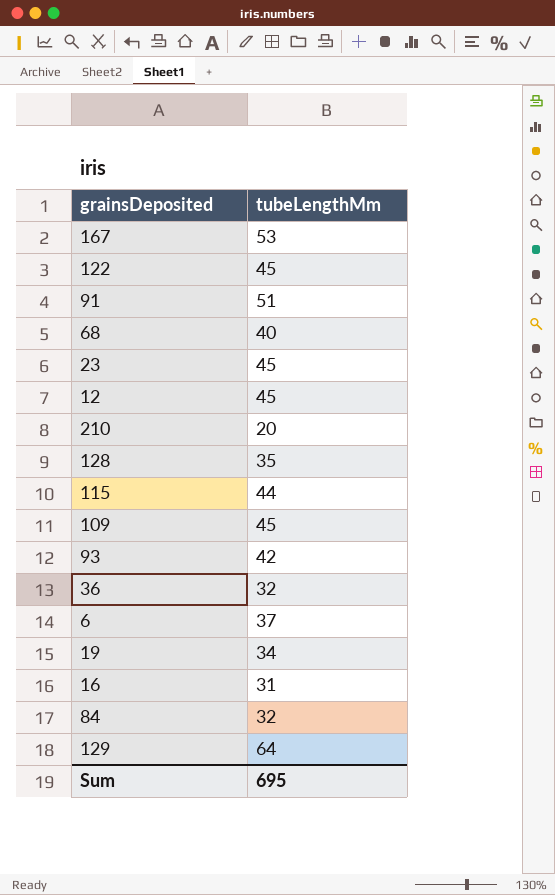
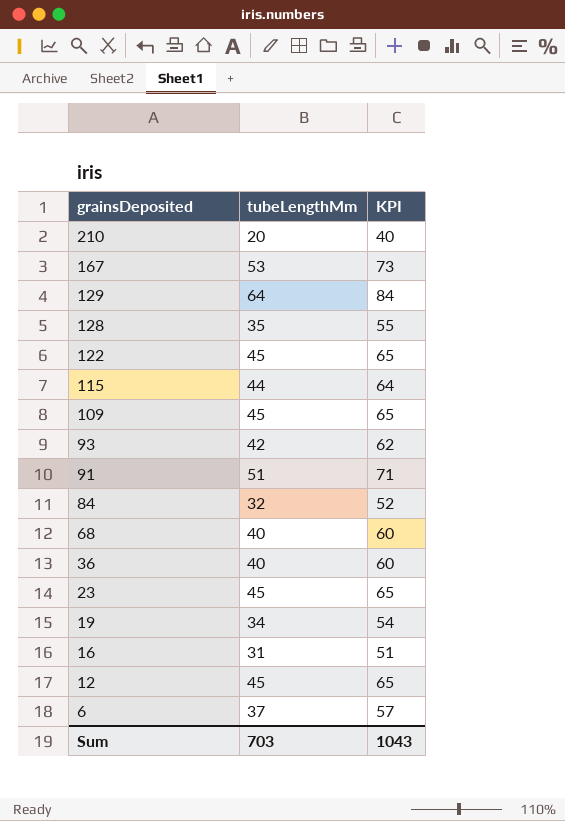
row order: none -> grainsDeposited descending
column KPI | formula: none -> [tubeLengthMm] + 20
36 | tubeLengthMm: 32 -> 40
Sum | tubeLengthMm: 695 -> 703

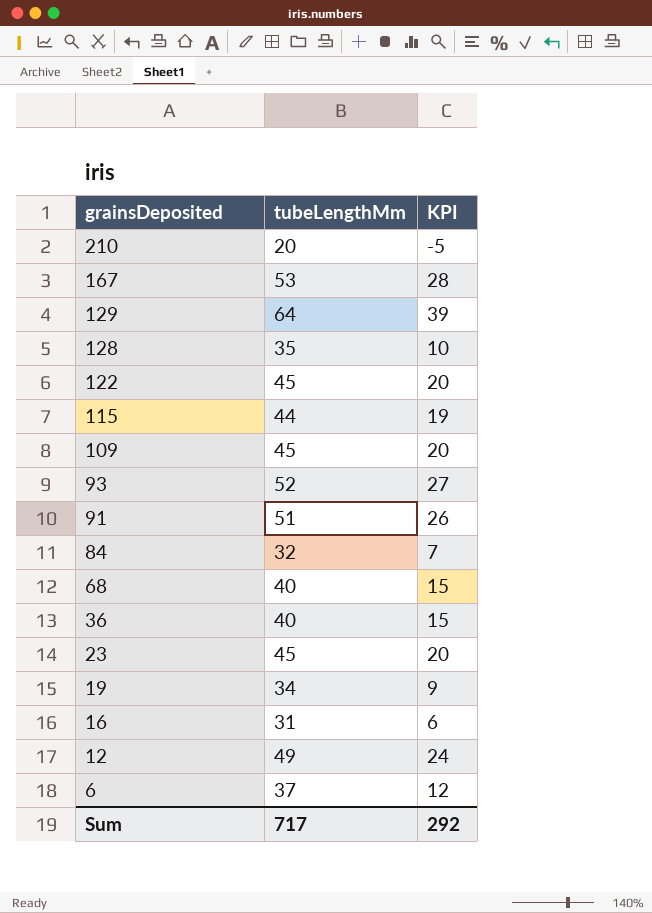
column KPI | formula: [tubeLengthMm] + 20 -> [tubeLengthMm] - 25
93 | tubeLengthMm: 42 -> 52
12 | tubeLengthMm: 45 -> 49
Sum | tubeLengthMm: 703 -> 717
Sum | KPI: 1043 -> 292

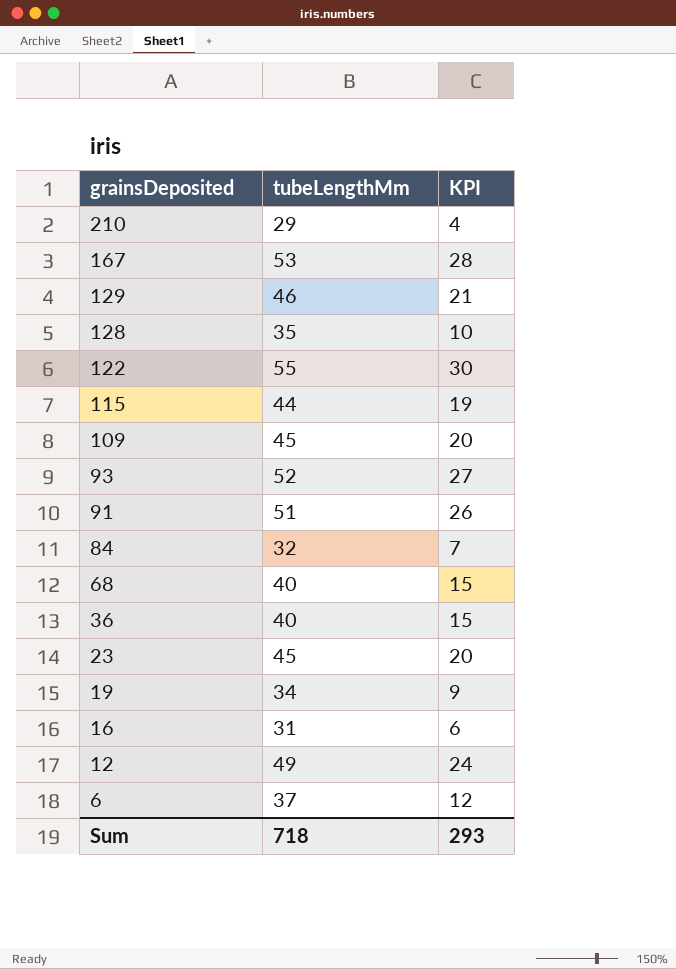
210 | tubeLengthMm: 20 -> 29
210 | KPI: -5 -> 4
129 | tubeLengthMm: 64 -> 46
129 | KPI: 39 -> 21
122 | tubeLengthMm: 45 -> 55
122 | KPI: 20 -> 30
Sum | tubeLengthMm: 717 -> 718
Sum | KPI: 292 -> 293

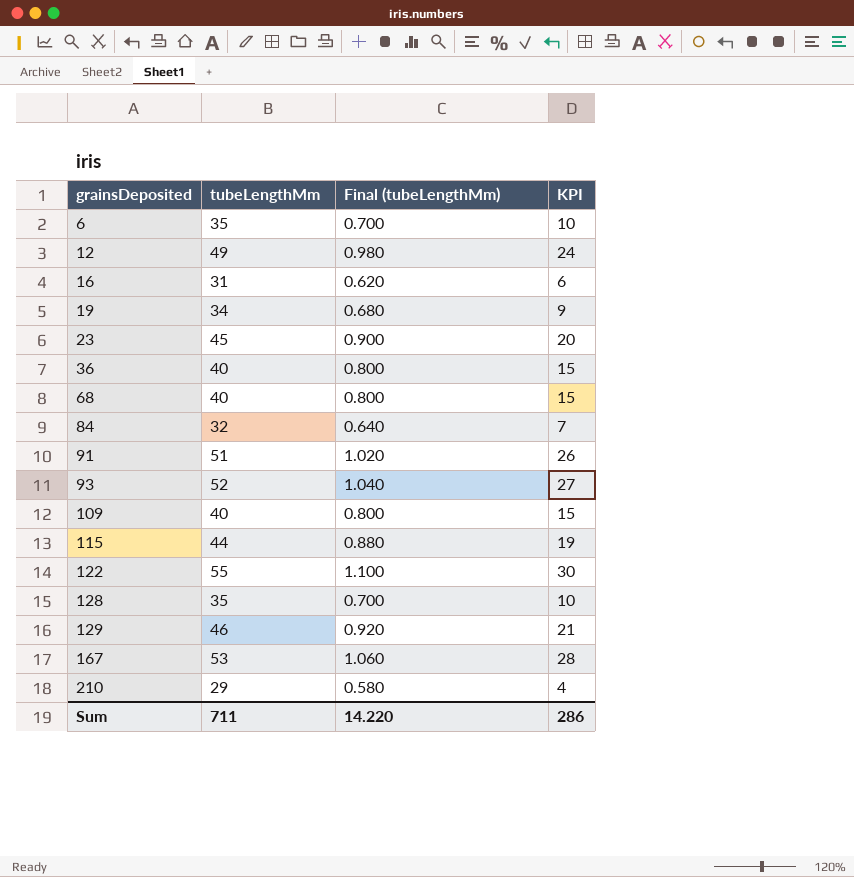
row order: grainsDeposited descending -> grainsDeposited ascending
column Final (tubeLengthMm) | formula: none -> [tubeLengthMm] * 0.02
6 | tubeLengthMm: 37 -> 35
6 | KPI: 12 -> 10
109 | tubeLengthMm: 45 -> 40
109 | KPI: 20 -> 15
Sum | tubeLengthMm: 718 -> 711
Sum | KPI: 293 -> 286

